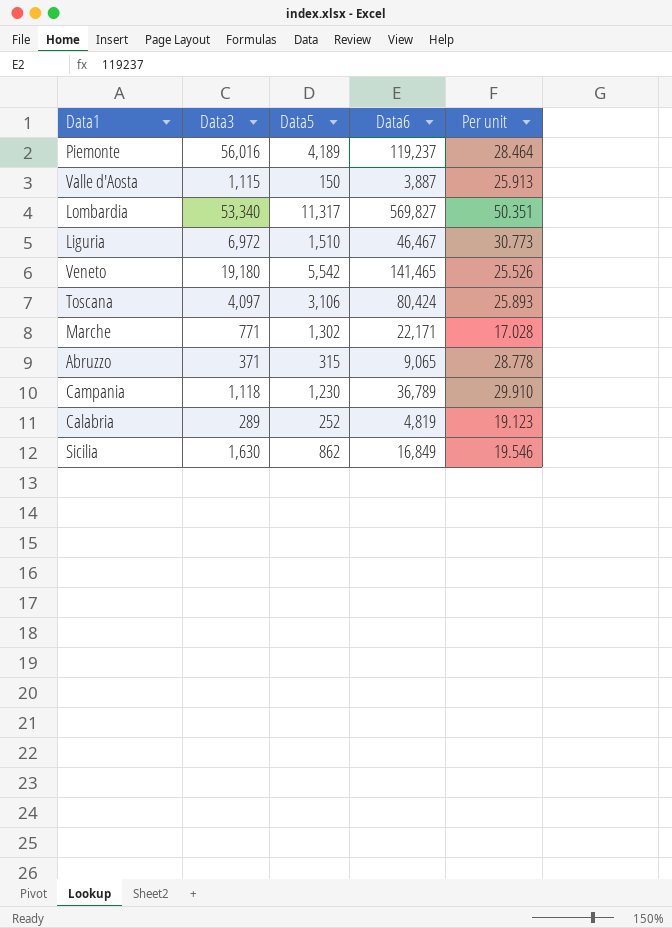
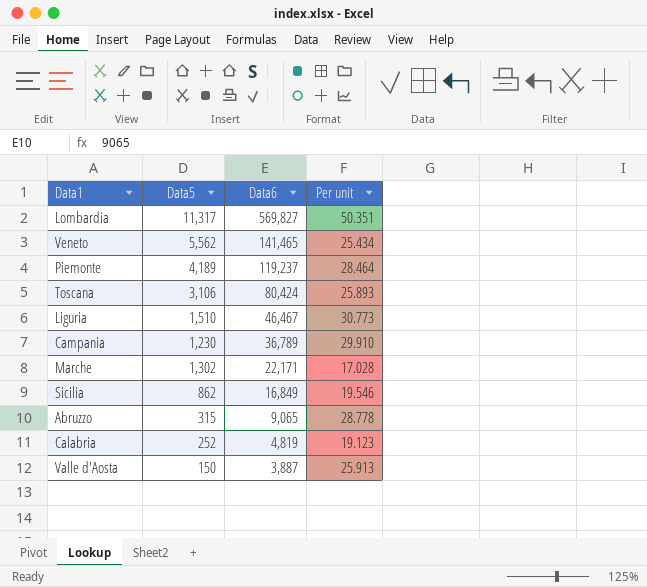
row order: none -> Data6 descending
column Data3 | position: 2 -> none
Veneto | Data5: 5,542 -> 5,562
Veneto | Per unit: 25.526 -> 25.434

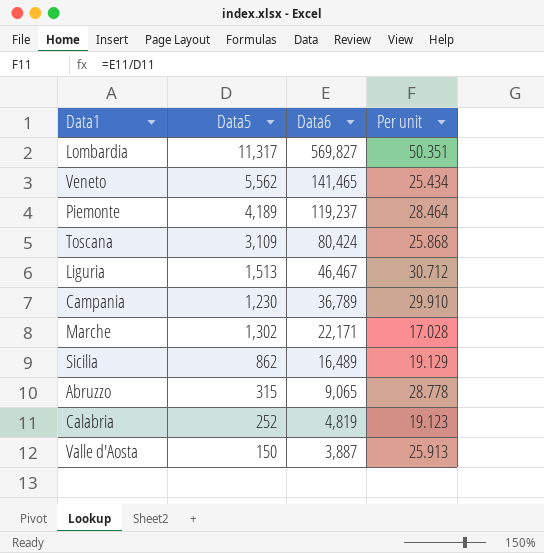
Toscana | Data5: 3,106 -> 3,109
Toscana | Per unit: 25.893 -> 25.868
Liguria | Data5: 1,510 -> 1,513
Liguria | Per unit: 30.773 -> 30.712
Sicilia | Data6: 16,849 -> 16,489
Sicilia | Per unit: 19.546 -> 19.129

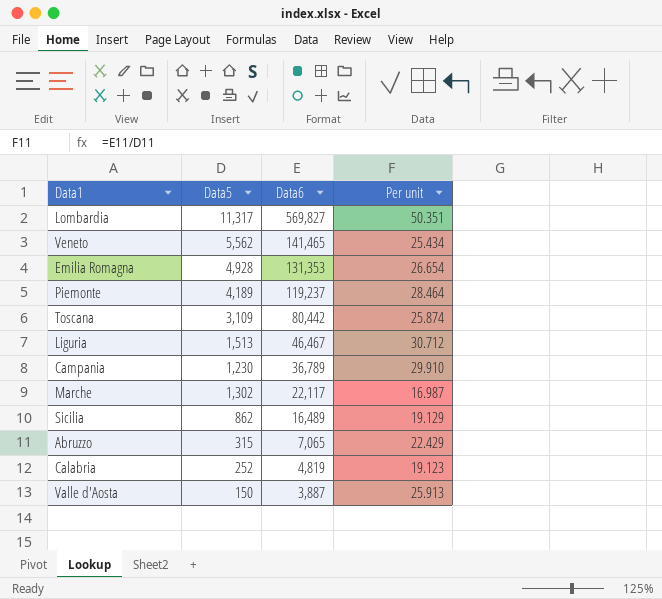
row Emilia Romagna: none -> 4,928 | 131,353 | 26.654
Toscana | Data6: 80,424 -> 80,442
Toscana | Per unit: 25.868 -> 25.874
Marche | Data6: 22,171 -> 22,117
Marche | Per unit: 17.028 -> 16.987
Abruzzo | Data6: 9,065 -> 7,065
Abruzzo | Per unit: 28.778 -> 22.429

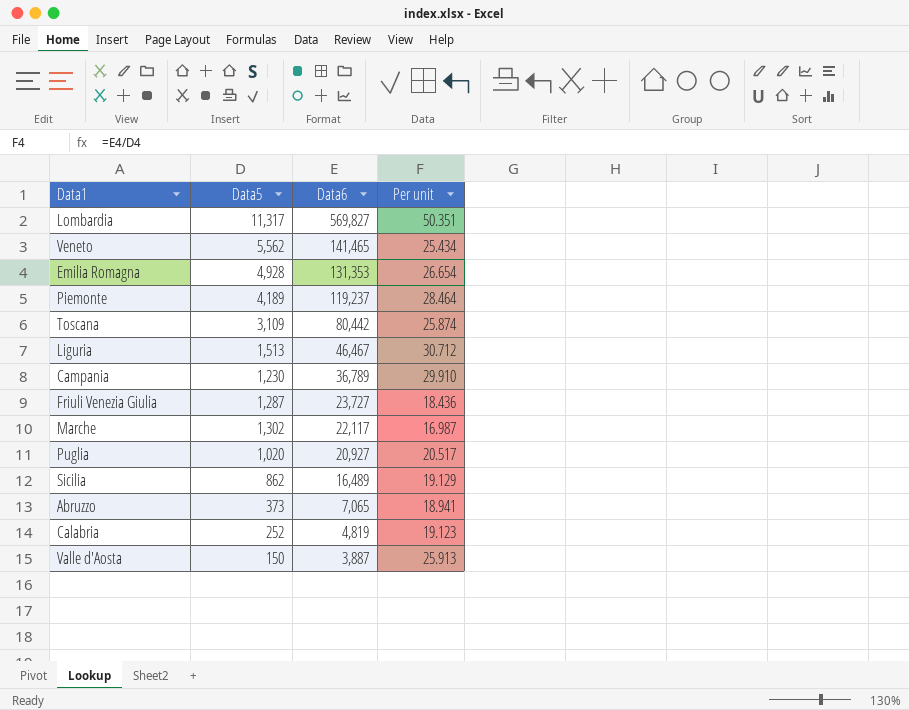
row Friuli Venezia Giulia: none -> 1,287 | 23,727 | 18.436
row Puglia: none -> 1,020 | 20,927 | 20.517
Abruzzo | Data5: 315 -> 373
Abruzzo | Per unit: 22.429 -> 18.941

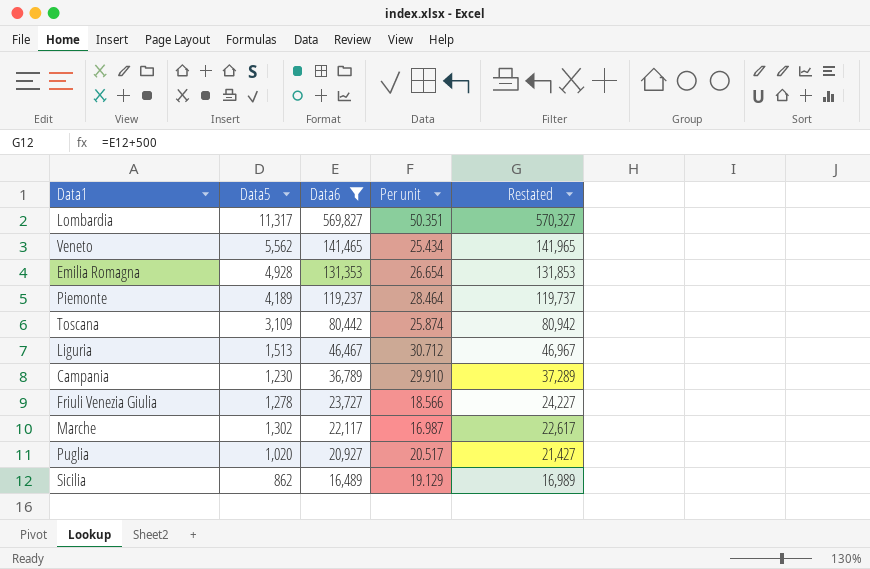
filter: none -> Data6 >= 16,489
column Restated | formula: none -> [Data6] + 500
Friuli Venezia Giulia | Data5: 1,287 -> 1,278
Friuli Venezia Giulia | Per unit: 18.436 -> 18.566

